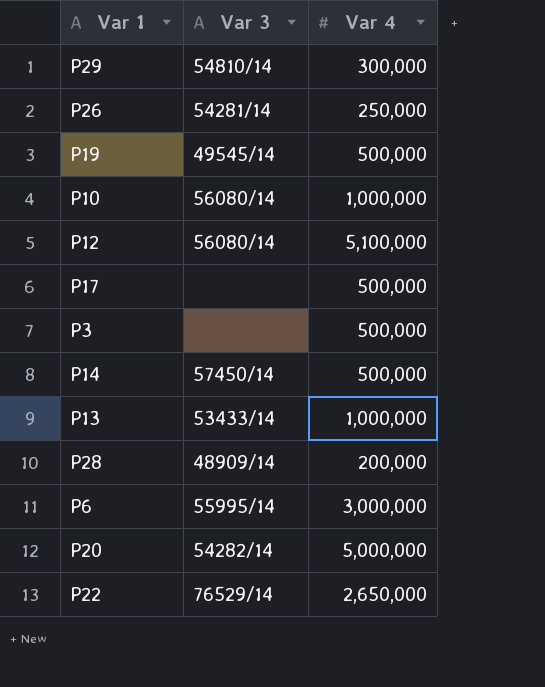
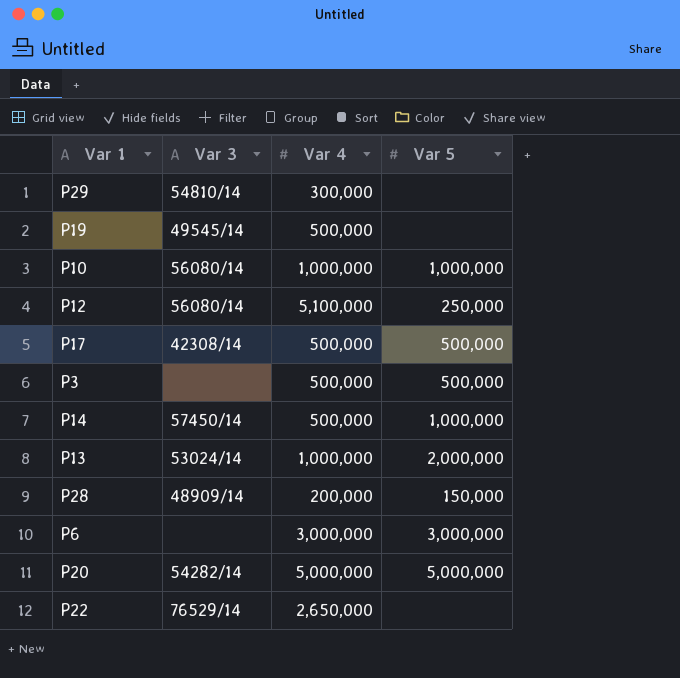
column Var 5 | position: none -> 4
row P26: 54281/14 | 250,000 -> none
P17 | Var 3: none -> 42308/14
P13 | Var 3: 53433/14 -> 53024/14
P6 | Var 3: 55995/14 -> none

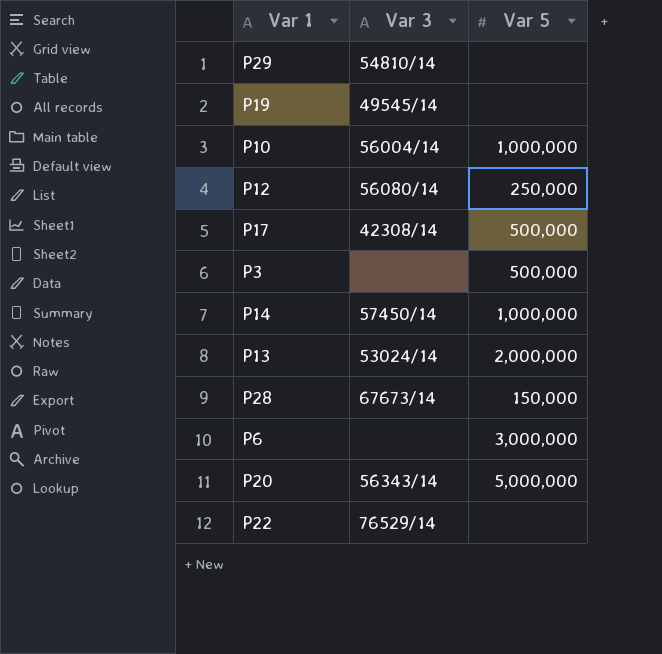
column Var 4 | position: 3 -> none
P10 | Var 3: 56080/14 -> 56004/14
P28 | Var 3: 48909/14 -> 67673/14
P20 | Var 3: 54282/14 -> 56343/14

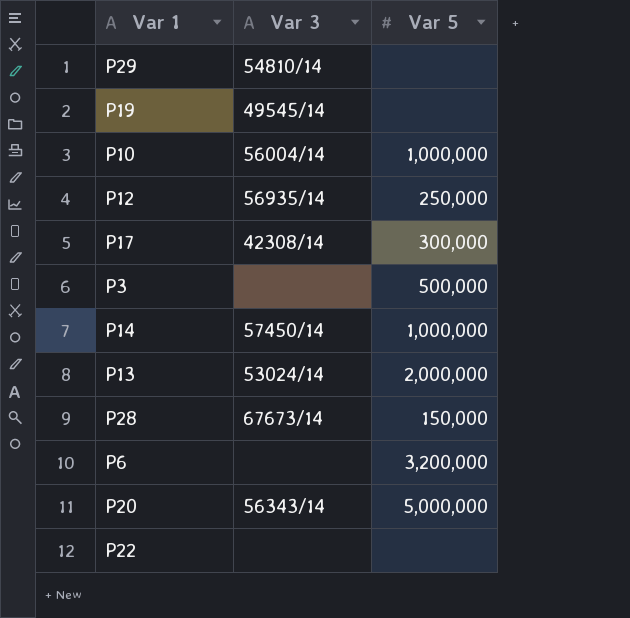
P12 | Var 3: 56080/14 -> 56935/14
P17 | Var 5: 500,000 -> 300,000
P6 | Var 5: 3,000,000 -> 3,200,000
P22 | Var 3: 76529/14 -> none

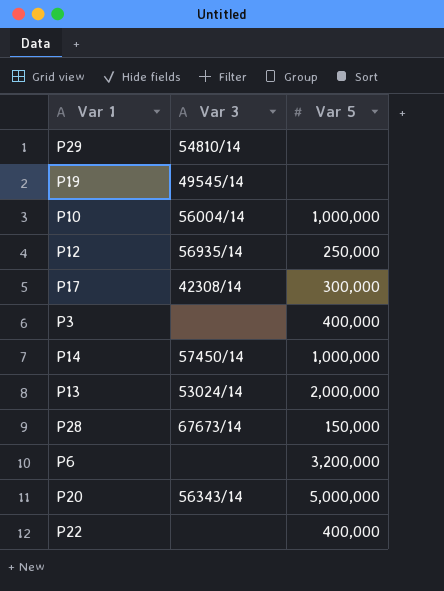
P3 | Var 5: 500,000 -> 400,000
P22 | Var 5: none -> 400,000

